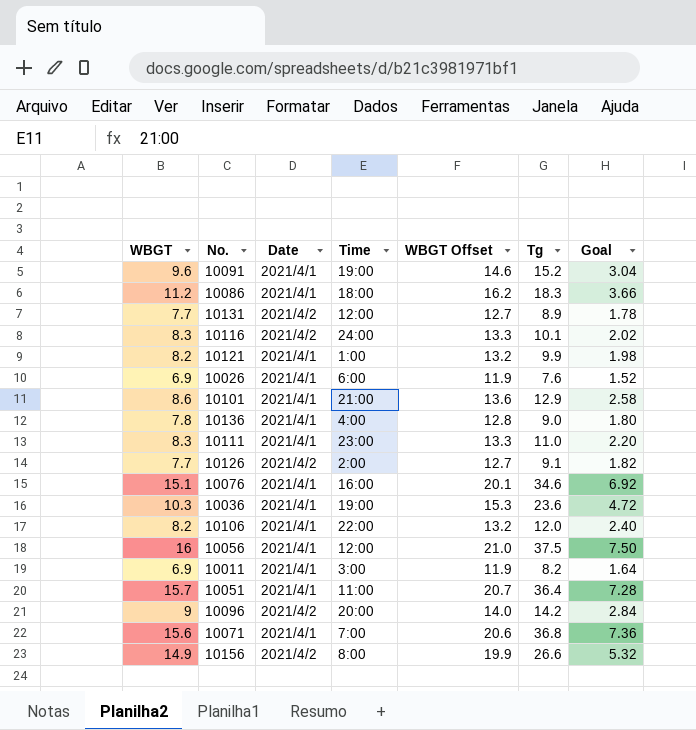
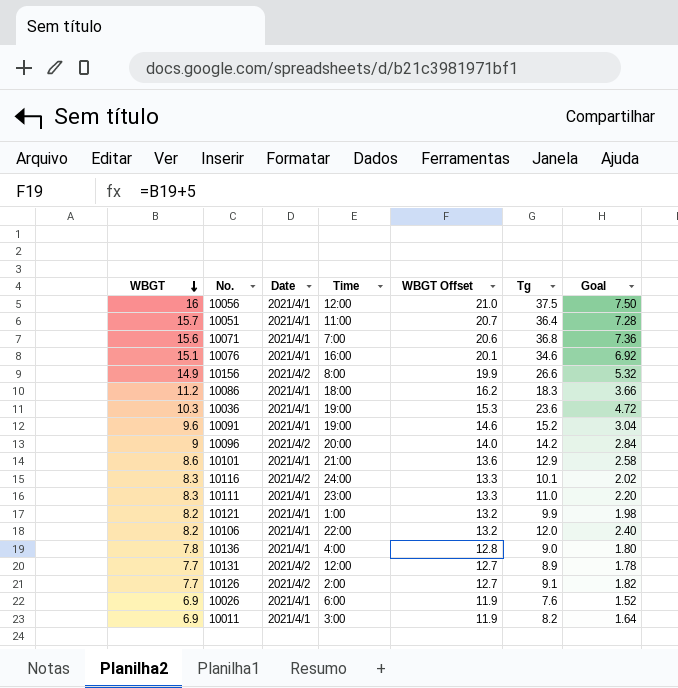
row order: none -> WBGT descending

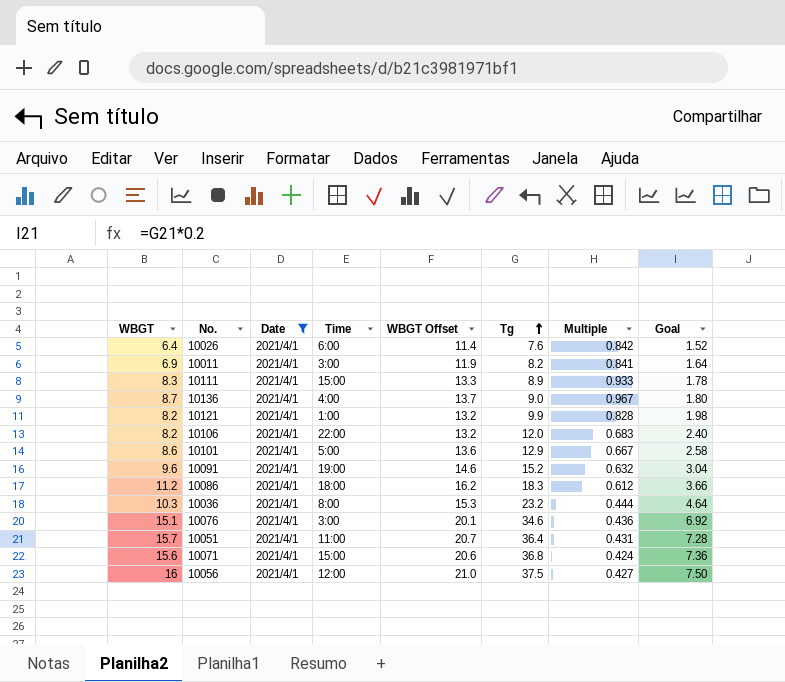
filter: none -> Date = 2021/4/1
row order: WBGT descending -> Tg ascending
column Multiple | formula: none -> [WBGT] / [Tg]
10026 | WBGT: 6.9 -> 6.4
10026 | WBGT Offset: 11.9 -> 11.4
10111 | Time: 23:00 -> 15:00
10111 | Tg: 11.0 -> 8.9
10111 | Goal: 2.20 -> 1.78
10136 | WBGT: 7.8 -> 8.7
10136 | WBGT Offset: 12.8 -> 13.7
10101 | Time: 21:00 -> 5:00
10036 | Time: 19:00 -> 8:00
10036 | Tg: 23.6 -> 23.2
10036 | Goal: 4.72 -> 4.64
10076 | Time: 16:00 -> 3:00
10071 | Time: 7:00 -> 15:00

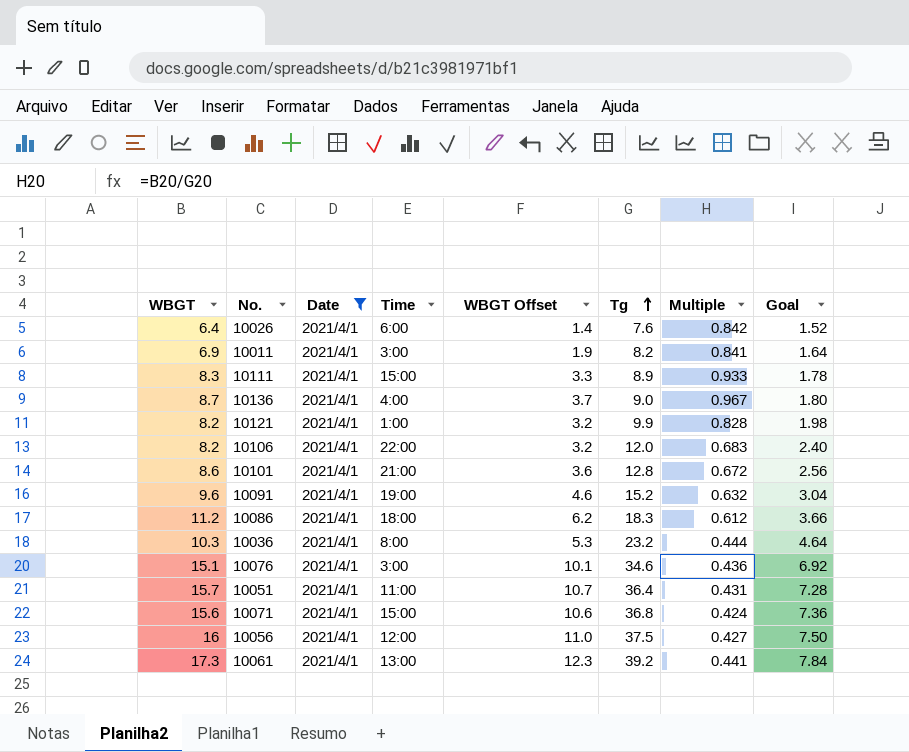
column WBGT Offset | formula: [WBGT] + 5 -> [WBGT] - 5
10101 | Time: 5:00 -> 21:00
10101 | Tg: 12.9 -> 12.8
10101 | Multiple: 0.667 -> 0.672
10101 | Goal: 2.58 -> 2.56
row 10061: none -> 17.3 | 2021/4/1 | 13:00 | 12.3 | 39.2 | 0.441 | 7.84

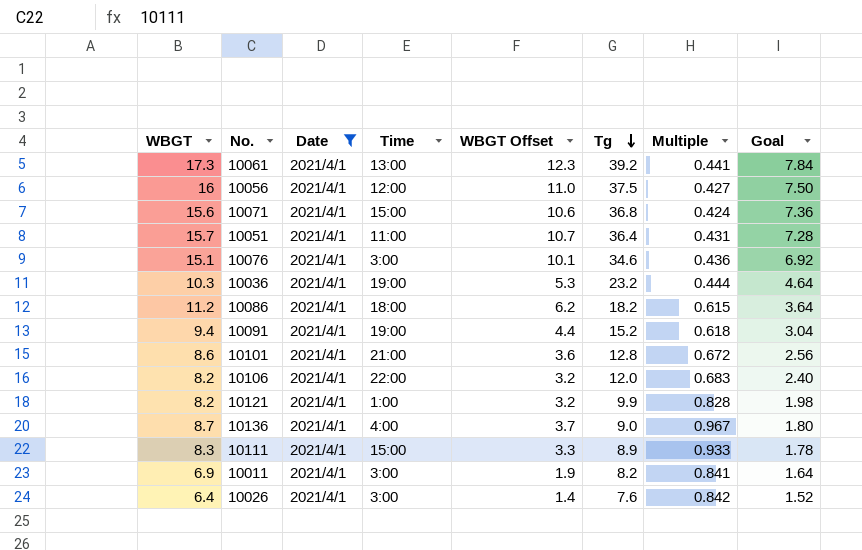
row order: Tg ascending -> Tg descending
10036 | Time: 8:00 -> 19:00
10086 | Tg: 18.3 -> 18.2
10086 | Multiple: 0.612 -> 0.615
10086 | Goal: 3.66 -> 3.64
10091 | WBGT: 9.6 -> 9.4
10091 | WBGT Offset: 4.6 -> 4.4
10091 | Multiple: 0.632 -> 0.618
10026 | Time: 6:00 -> 3:00

